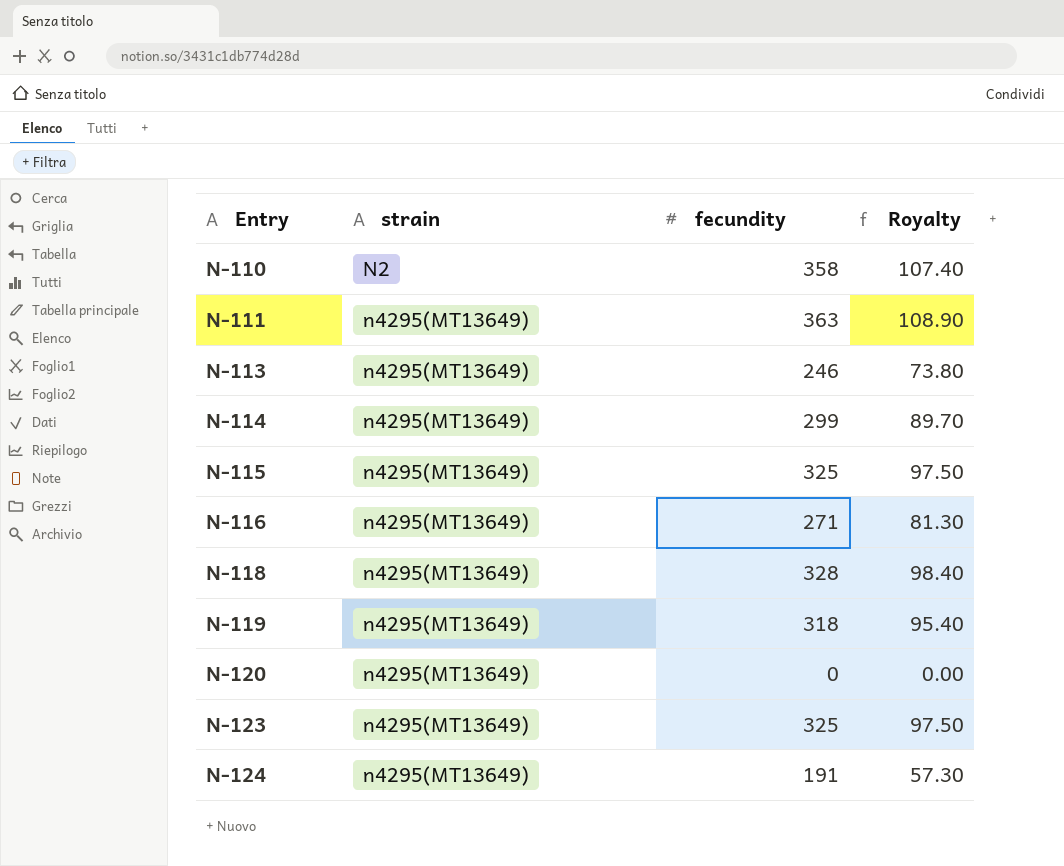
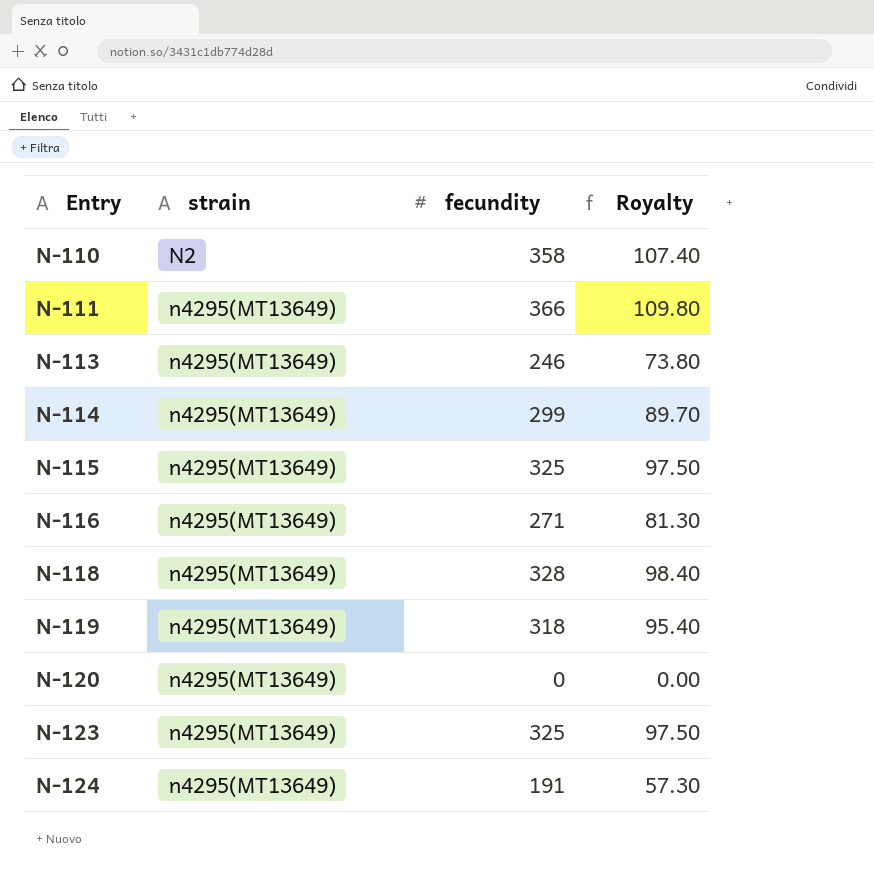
N-111 | fecundity: 363 -> 366
N-111 | Royalty: 108.90 -> 109.80

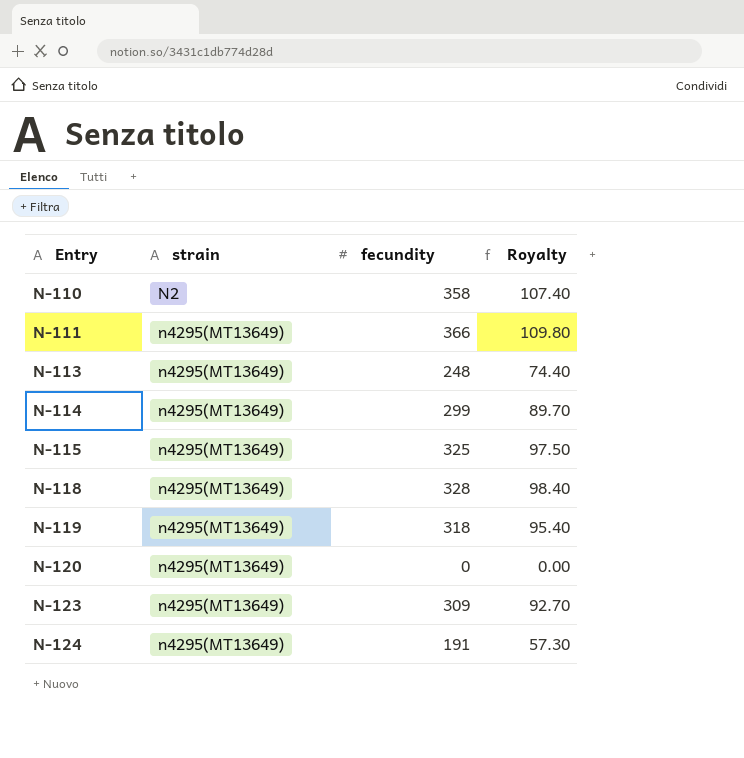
row N-116: n4295(MT13649) | 271 | 81.30 -> none
N-113 | fecundity: 246 -> 248
N-113 | Royalty: 73.80 -> 74.40
N-123 | fecundity: 325 -> 309
N-123 | Royalty: 97.50 -> 92.70

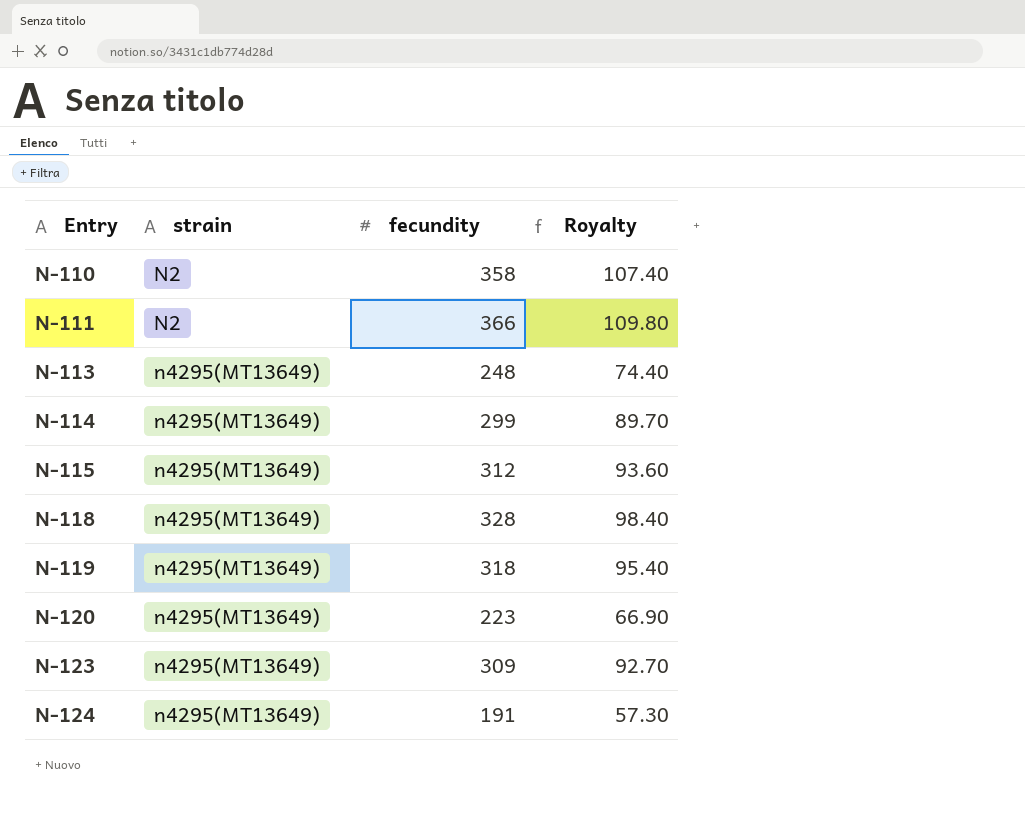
N-111 | strain: n4295(MT13649) -> N2
N-115 | fecundity: 325 -> 312
N-115 | Royalty: 97.50 -> 93.60
N-120 | fecundity: 0 -> 223
N-120 | Royalty: 0.00 -> 66.90

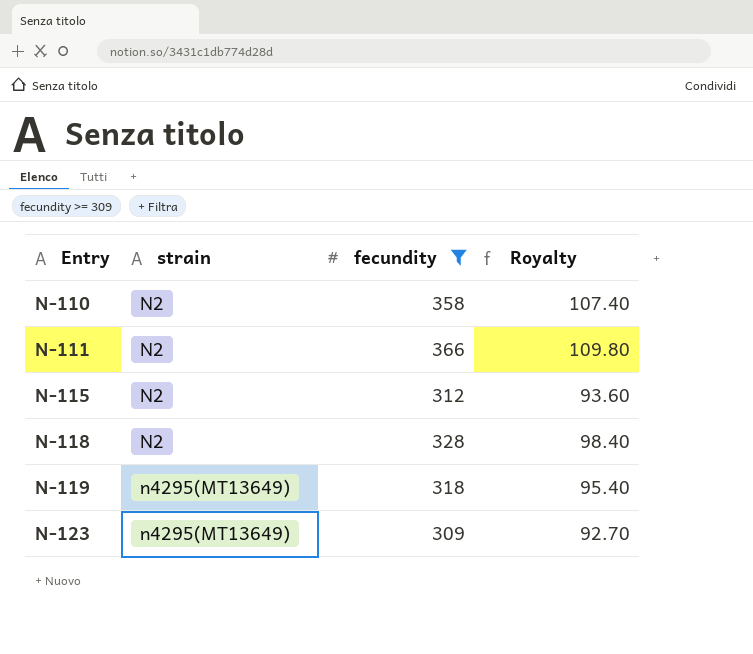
filter: none -> fecundity >= 309
N-115 | strain: n4295(MT13649) -> N2
N-118 | strain: n4295(MT13649) -> N2

